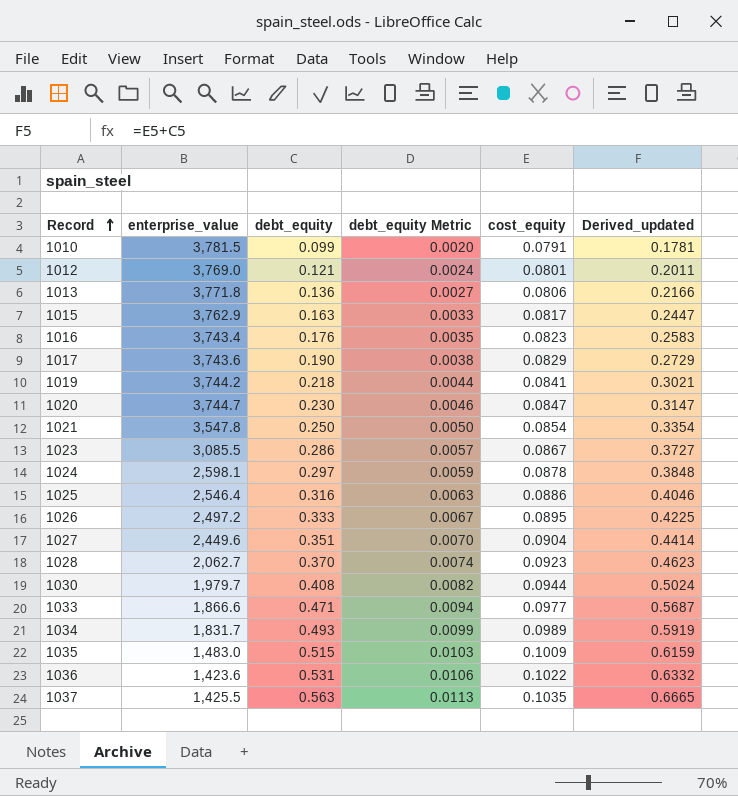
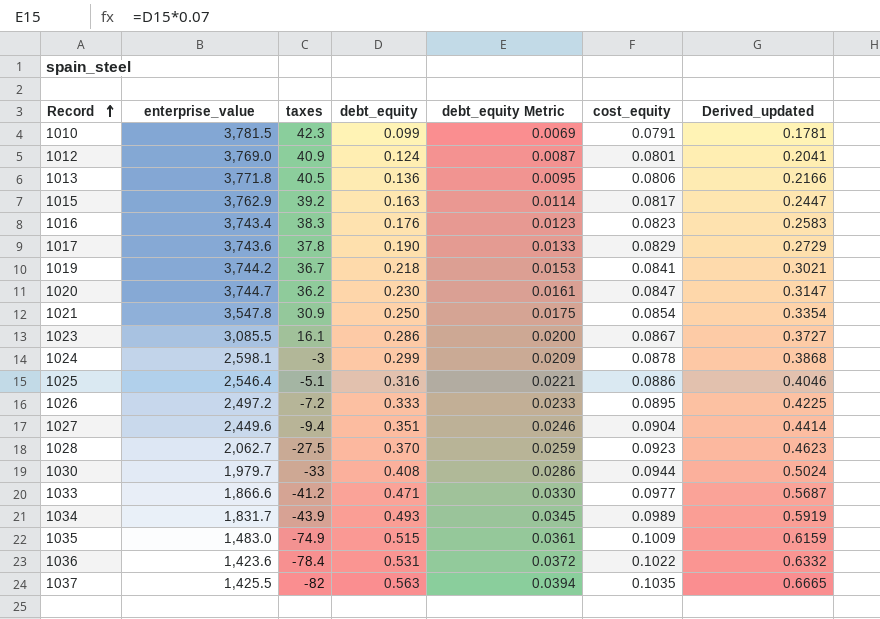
column taxes | position: none -> 3
column debt_equity Metric | formula: [debt_equity] * 0.02 -> [debt_equity] * 0.07
1012 | debt_equity: 0.121 -> 0.124
1012 | Derived_updated: 0.2011 -> 0.2041
1024 | debt_equity: 0.297 -> 0.299
1024 | Derived_updated: 0.3848 -> 0.3868

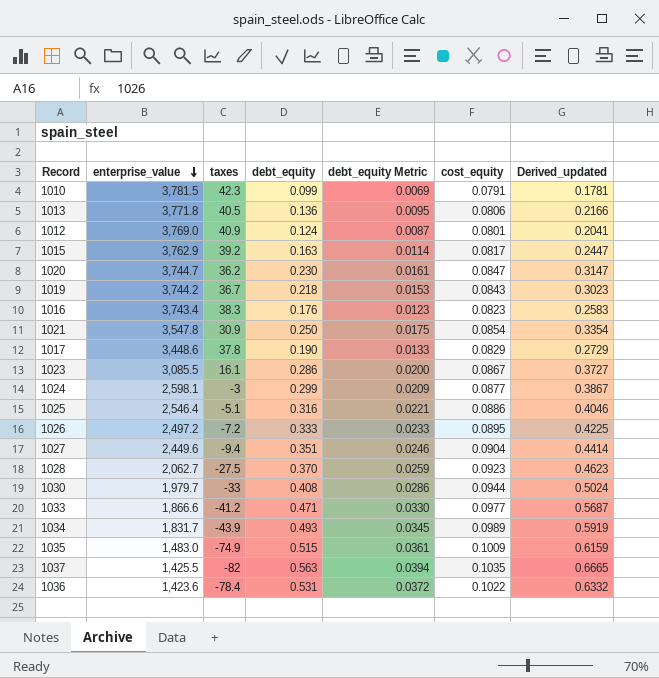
row order: Record ascending -> enterprise_value descending
1019 | cost_equity: 0.0841 -> 0.0843
1019 | Derived_updated: 0.3021 -> 0.3023
1017 | enterprise_value: 3,743.6 -> 3,448.6
1024 | cost_equity: 0.0878 -> 0.0877
1024 | Derived_updated: 0.3868 -> 0.3867

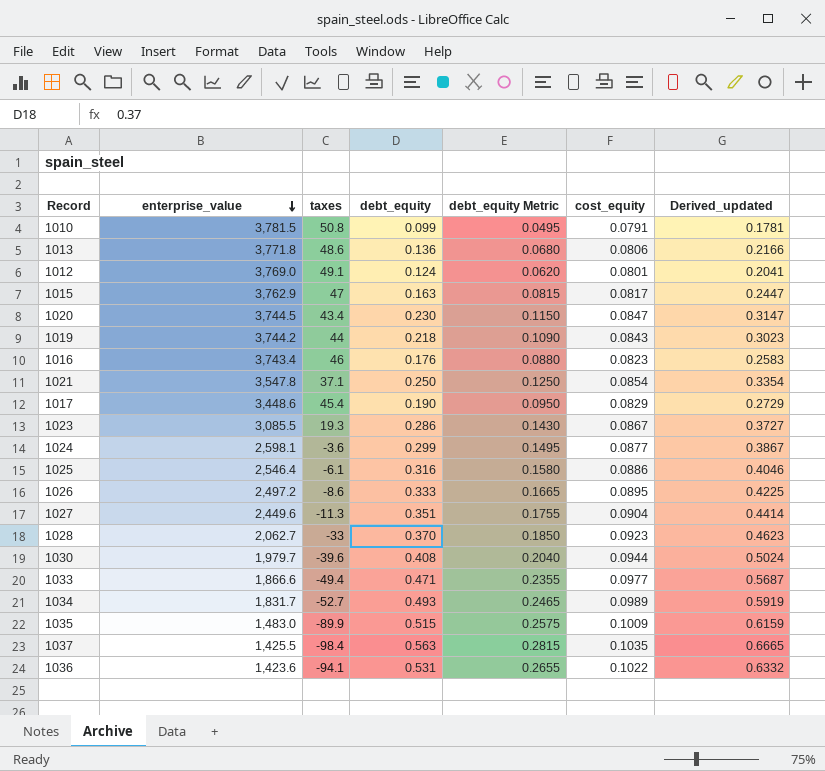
column debt_equity Metric | formula: [debt_equity] * 0.07 -> [debt_equity] * 0.5
1010 | taxes: 42.3 -> 50.8
1013 | taxes: 40.5 -> 48.6
1012 | taxes: 40.9 -> 49.1
1015 | taxes: 39.2 -> 47
1020 | enterprise_value: 3,744.7 -> 3,744.5
1020 | taxes: 36.2 -> 43.4
1019 | taxes: 36.7 -> 44
1016 | taxes: 38.3 -> 46
1021 | taxes: 30.9 -> 37.1
1017 | taxes: 37.8 -> 45.4
1023 | taxes: 16.1 -> 19.3
1024 | taxes: -3 -> -3.6
1025 | taxes: -5.1 -> -6.1
1026 | taxes: -7.2 -> -8.6
1027 | taxes: -9.4 -> -11.3
1028 | taxes: -27.5 -> -33
1030 | taxes: -33 -> -39.6
1033 | taxes: -41.2 -> -49.4
1034 | taxes: -43.9 -> -52.7
1035 | taxes: -74.9 -> -89.9
1037 | taxes: -82 -> -98.4
1036 | taxes: -78.4 -> -94.1

